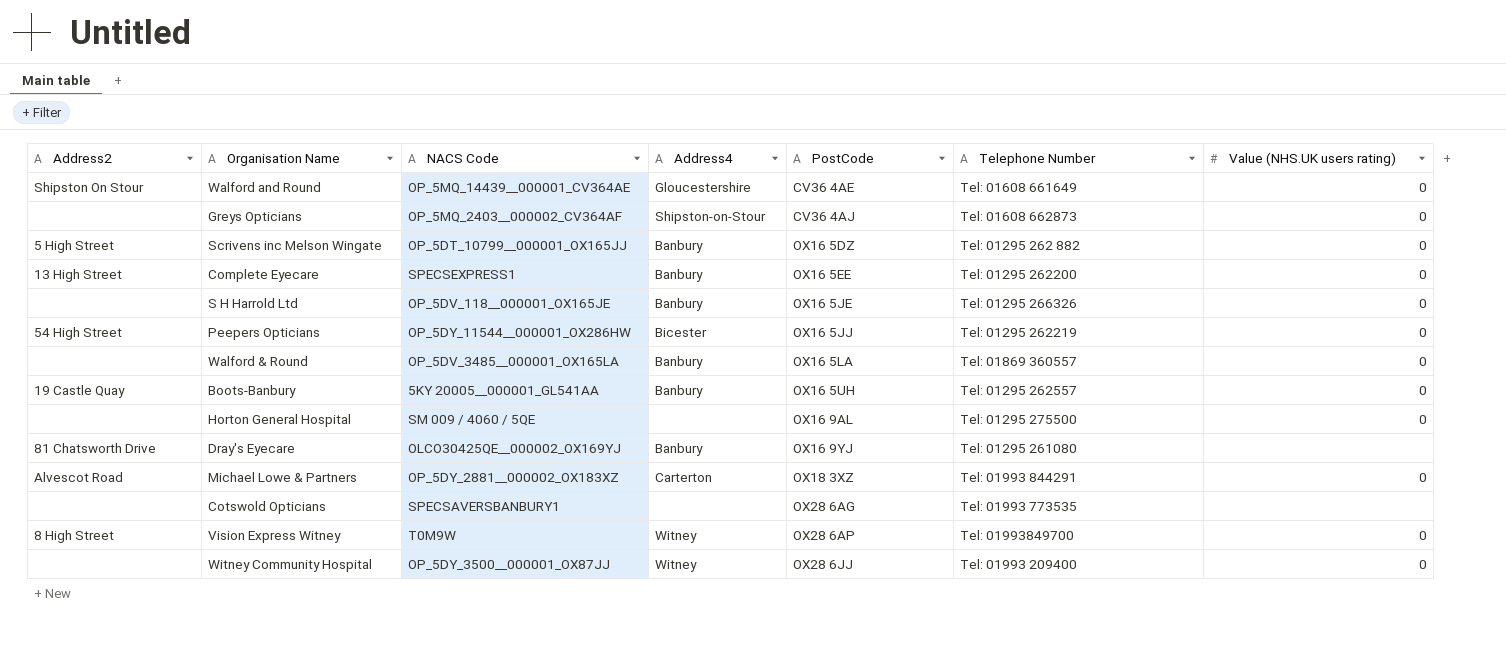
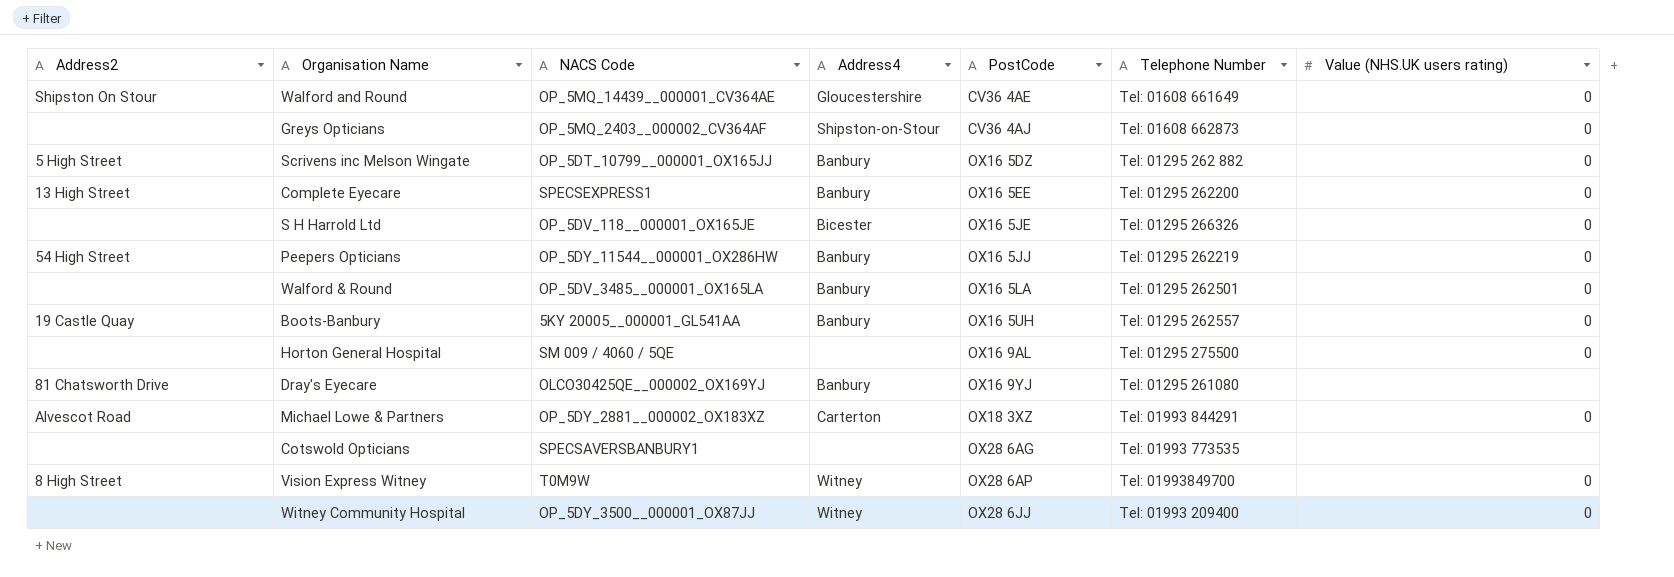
S H Harrold Ltd | Address4: Banbury -> Bicester
Peepers Opticians | Address4: Bicester -> Banbury
Walford & Round | Telephone Number: Tel: 01869 360557 -> Tel: 01295 262501

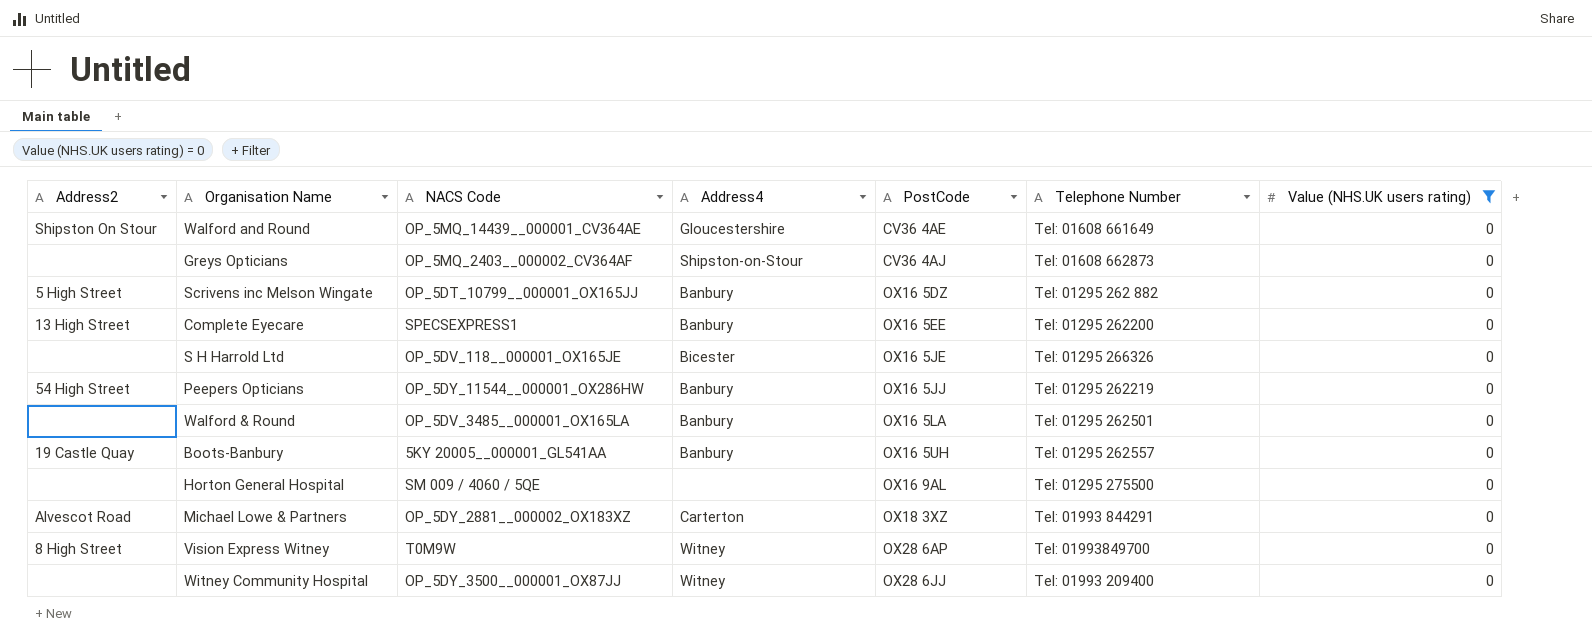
filter: none -> Value (NHS.UK users rating) = 0

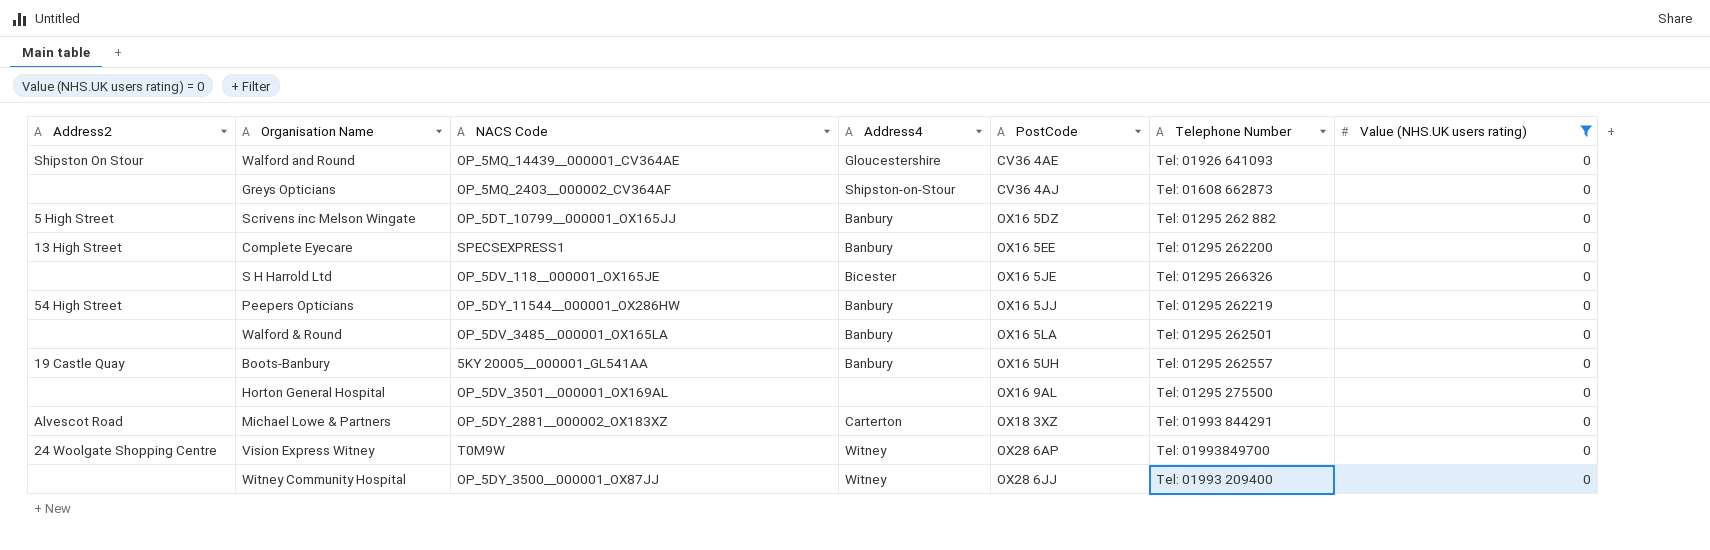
Walford and Round | Telephone Number: Tel: 01608 661649 -> Tel: 01926 641093
Horton General Hospital | NACS Code: SM 009 / 4060 / 5QE -> OP_5DV_3501__000001_OX169AL
Vision Express Witney | Address2: 8 High Street -> 24 Woolgate Shopping Centre

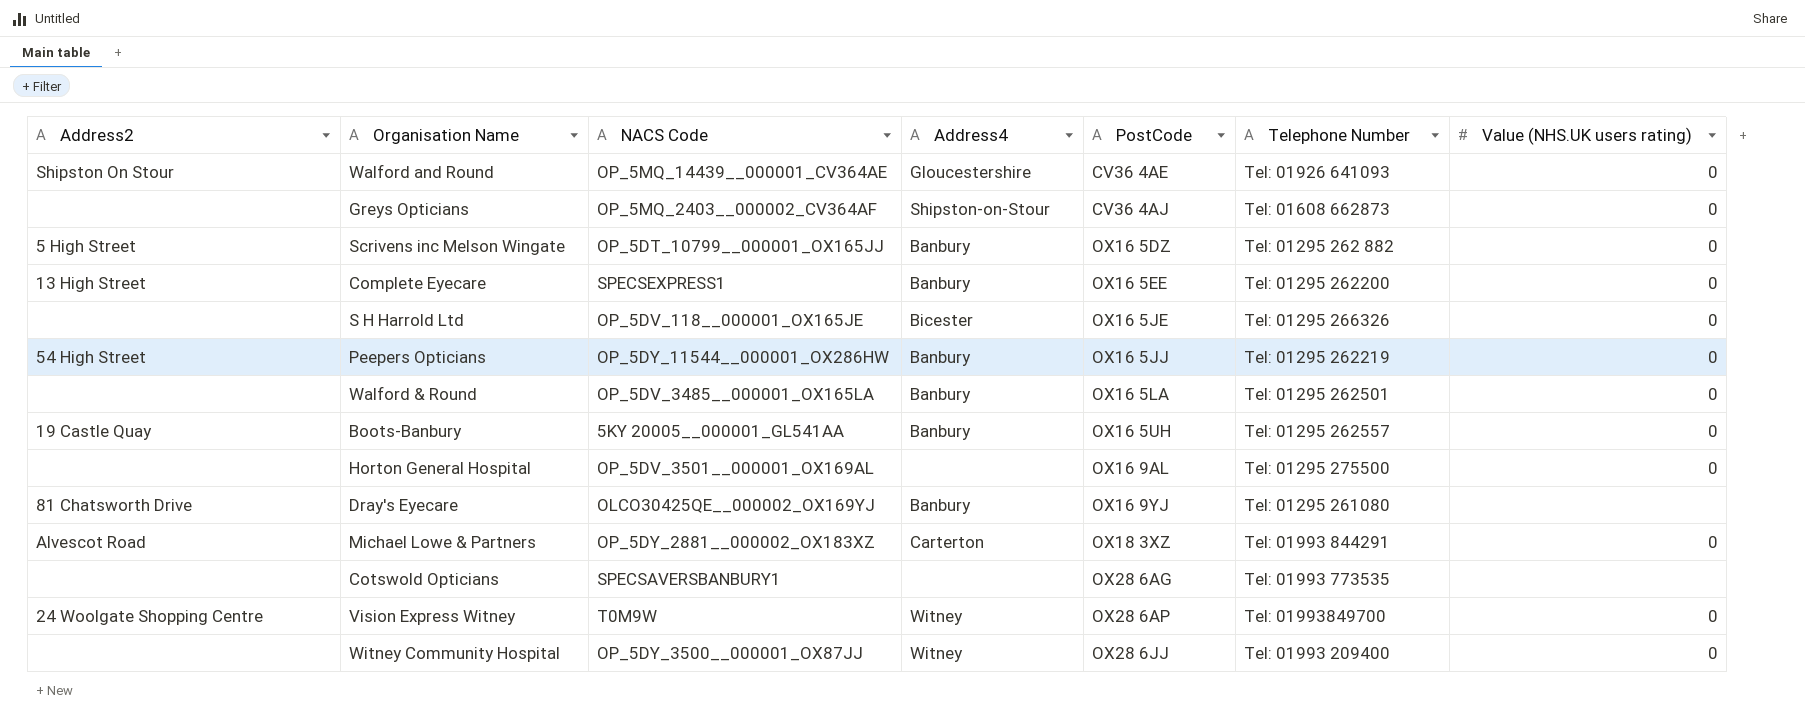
filter: Value (NHS.UK users rating) = 0 -> none

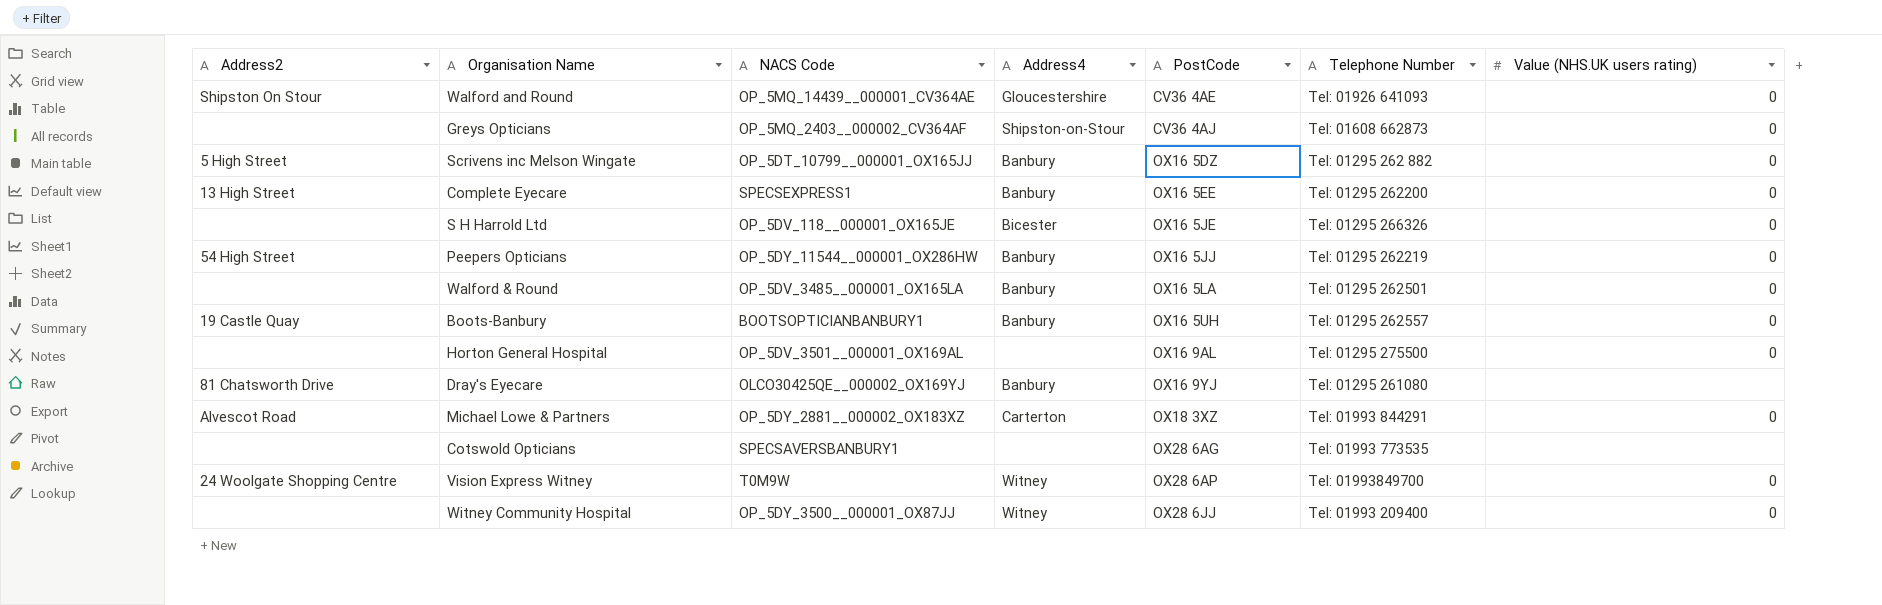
Boots-Banbury | NACS Code: 5KY 20005__000001_GL541AA -> BOOTSOPTICIANBANBURY1

